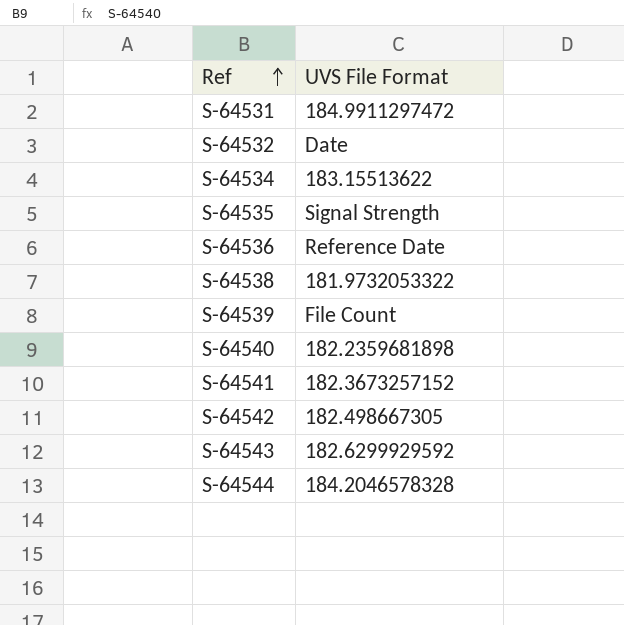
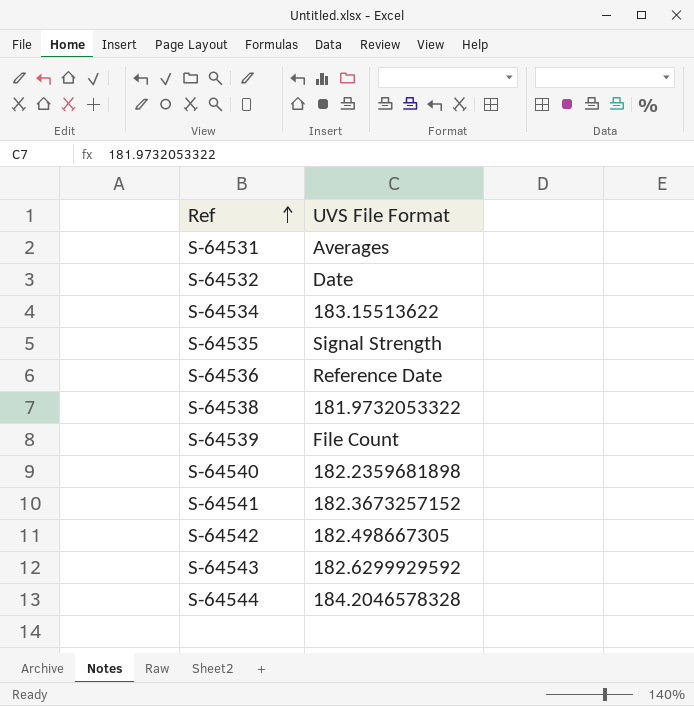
S-64531 | UVS File Format: 184.9911297472 -> Averages

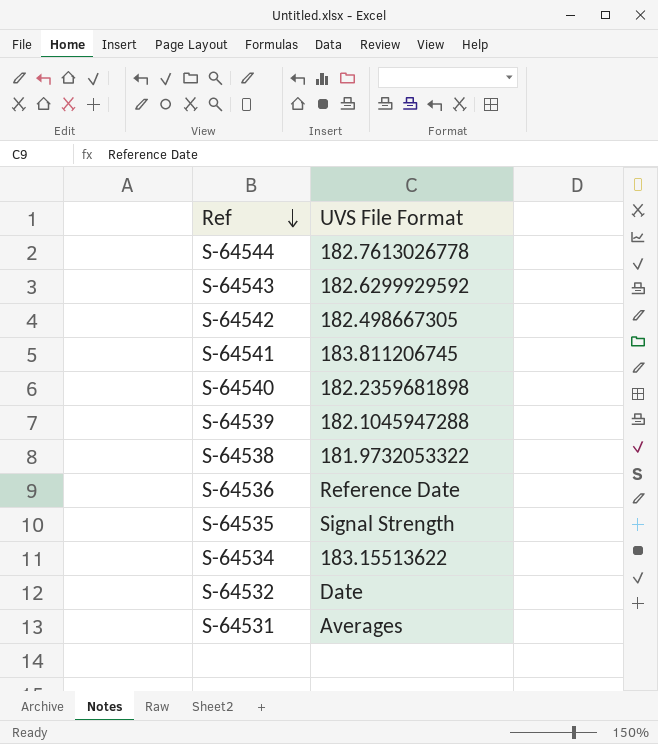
row order: Ref ascending -> Ref descending
S-64544 | UVS File Format: 184.2046578328 -> 182.7613026778
S-64541 | UVS File Format: 182.3673257152 -> 183.811206745
S-64539 | UVS File Format: File Count -> 182.1045947288

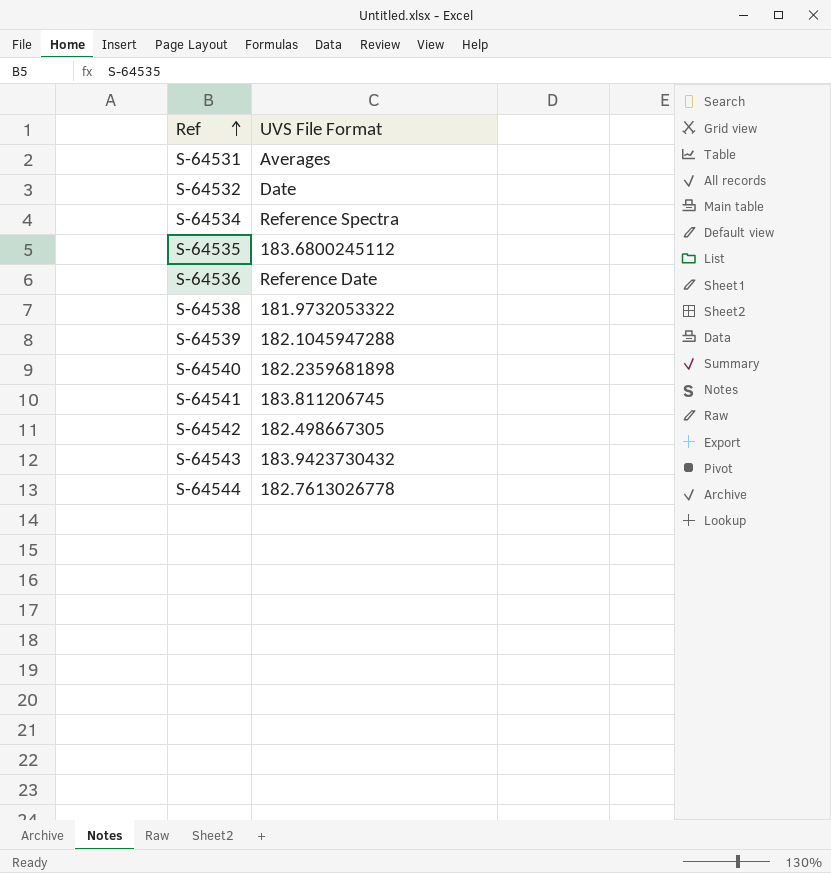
row order: Ref descending -> Ref ascending
S-64534 | UVS File Format: 183.15513622 -> Reference Spectra
S-64535 | UVS File Format: Signal Strength -> 183.6800245112
S-64543 | UVS File Format: 182.6299929592 -> 183.9423730432

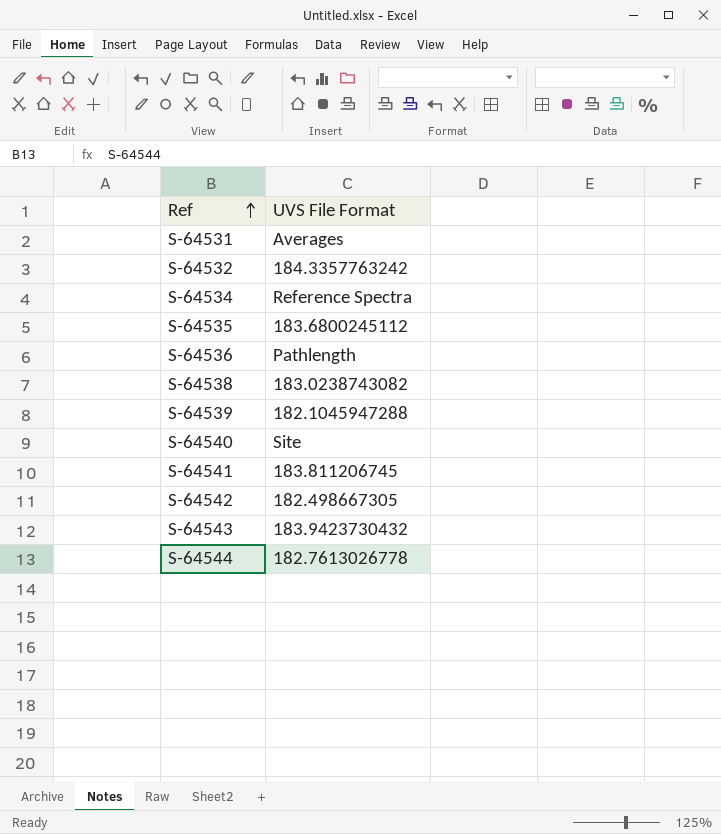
S-64532 | UVS File Format: Date -> 184.3357763242
S-64536 | UVS File Format: Reference Date -> Pathlength
S-64538 | UVS File Format: 181.9732053322 -> 183.0238743082
S-64540 | UVS File Format: 182.2359681898 -> Site

